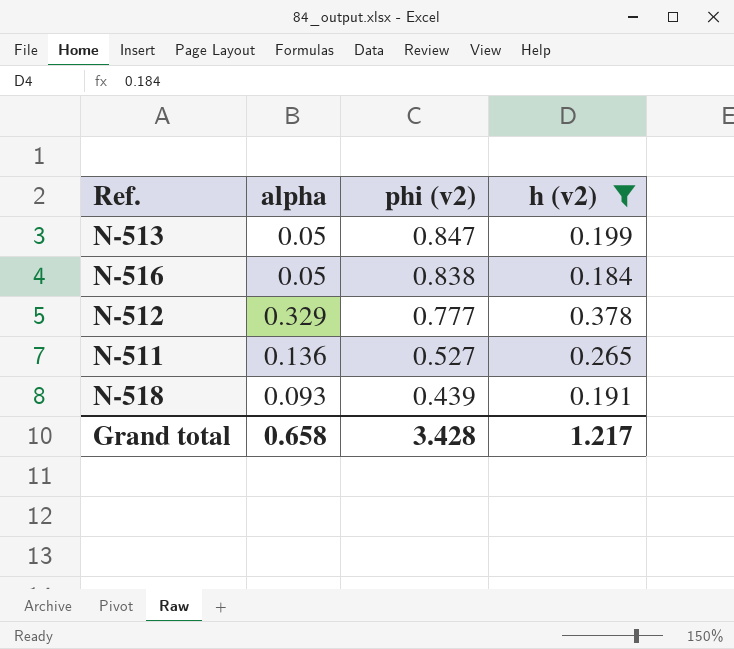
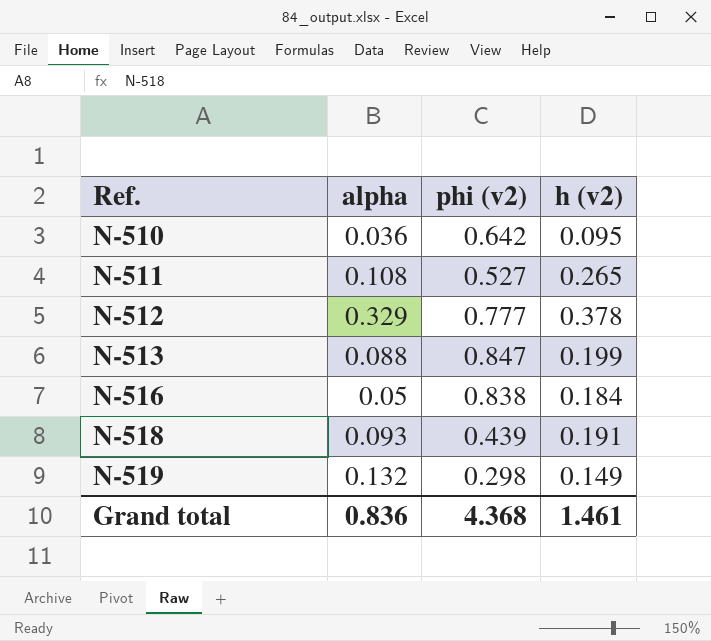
filter: h (v2) >= 0.184 -> none
row order: phi (v2) descending -> Ref. ascending
N-511 | alpha: 0.136 -> 0.108
N-513 | alpha: 0.05 -> 0.088
Grand total | alpha: 0.658 -> 0.836
Grand total | phi (v2): 3.428 -> 4.368
Grand total | h (v2): 1.217 -> 1.461

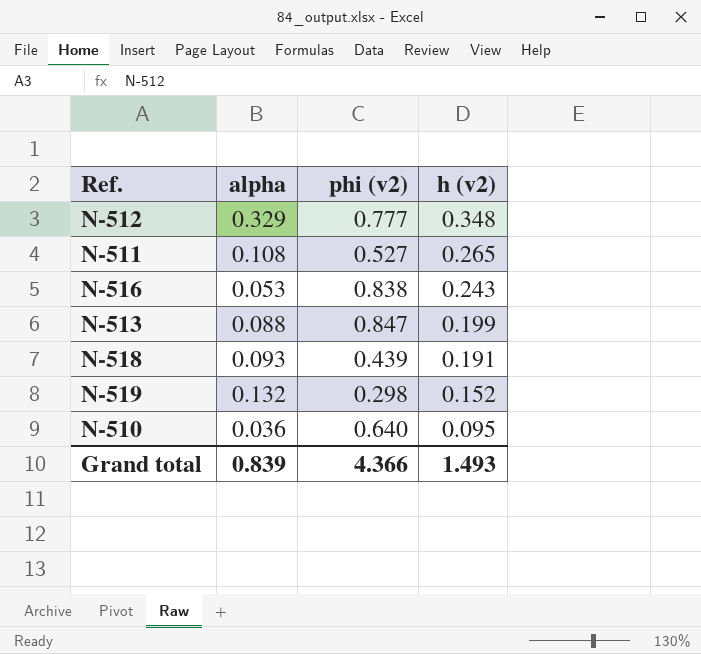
row order: Ref. ascending -> h (v2) descending
N-512 | h (v2): 0.378 -> 0.348
N-516 | alpha: 0.05 -> 0.053
N-516 | h (v2): 0.184 -> 0.243
N-519 | h (v2): 0.149 -> 0.152
N-510 | phi (v2): 0.642 -> 0.640
Grand total | alpha: 0.836 -> 0.839
Grand total | phi (v2): 4.368 -> 4.366
Grand total | h (v2): 1.461 -> 1.493

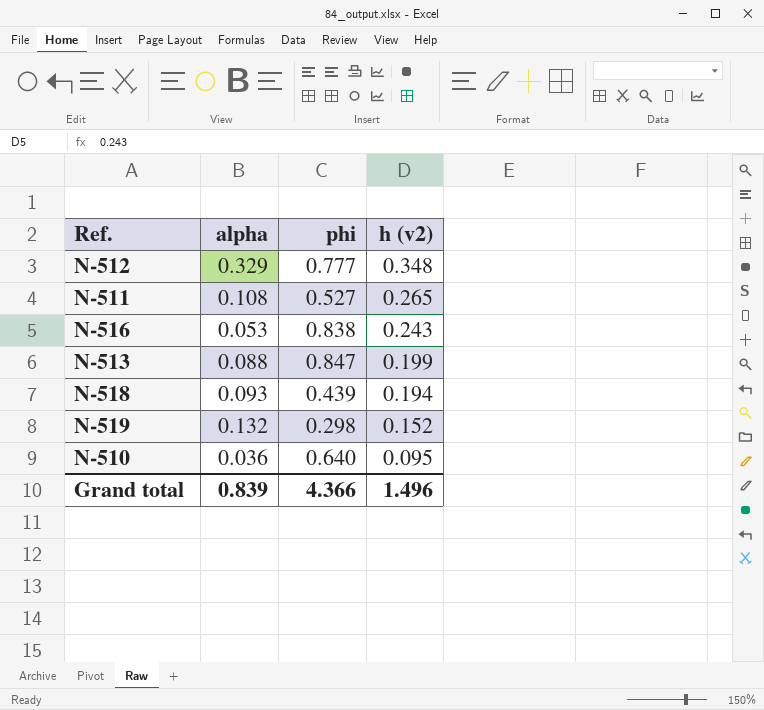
column name: phi (v2) -> phi
N-518 | h (v2): 0.191 -> 0.194
Grand total | h (v2): 1.493 -> 1.496

